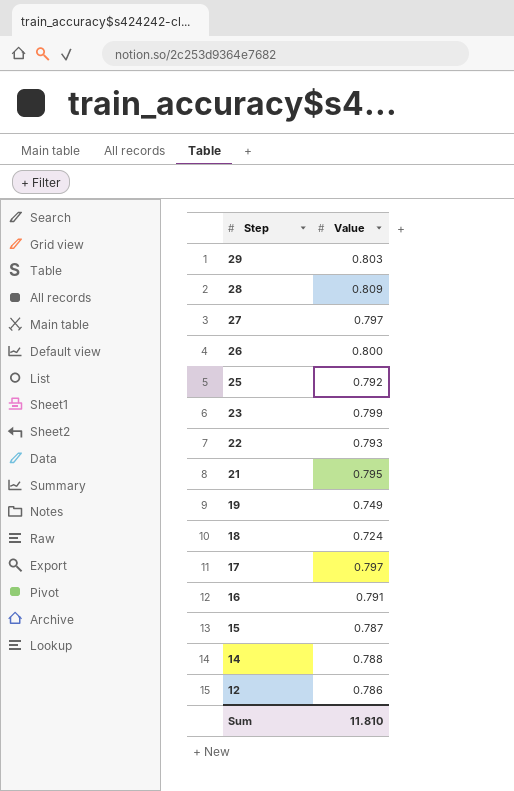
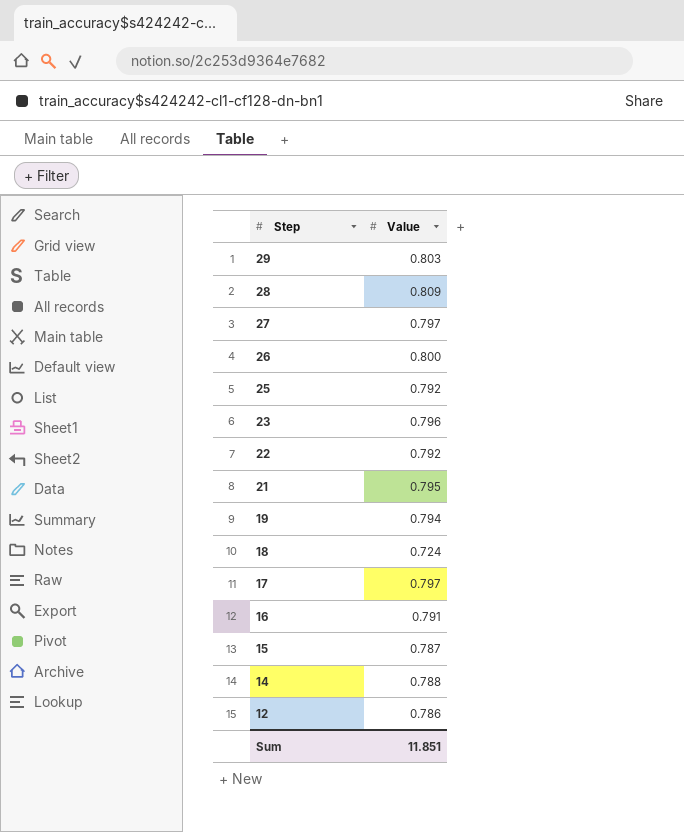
23 | Value: 0.799 -> 0.796
22 | Value: 0.793 -> 0.792
19 | Value: 0.749 -> 0.794
Sum | Value: 11.810 -> 11.851

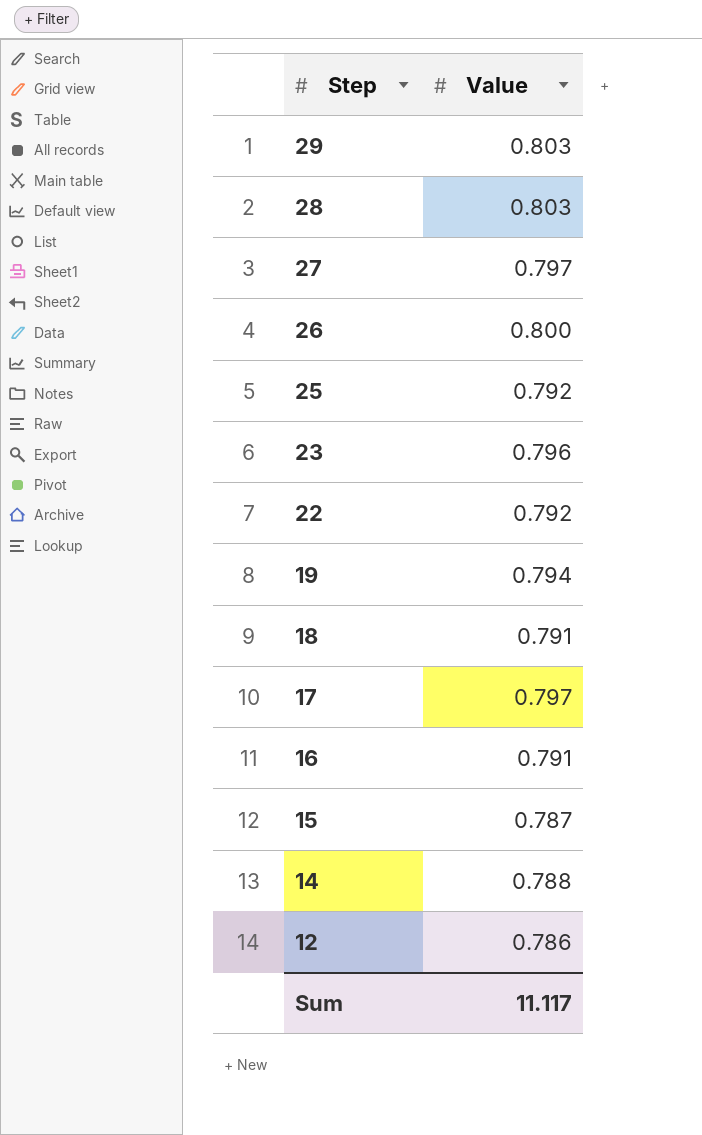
row 21: 0.795 -> none
28 | Value: 0.809 -> 0.803
18 | Value: 0.724 -> 0.791
Sum | Value: 11.851 -> 11.117

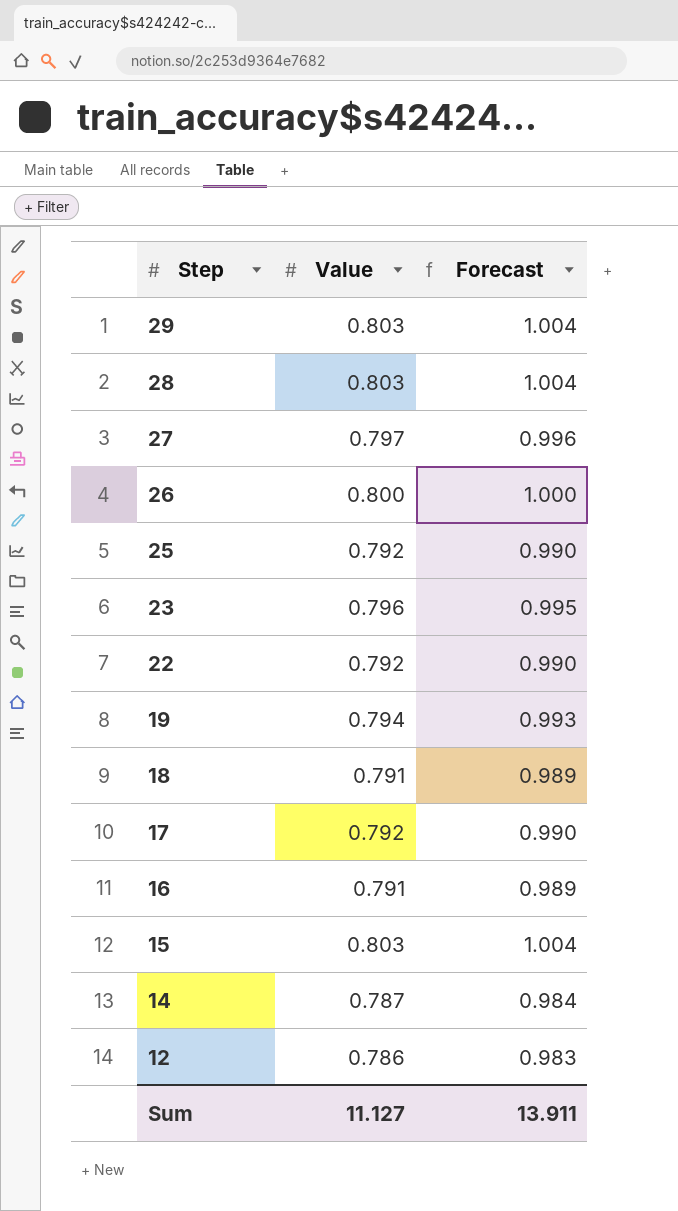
column Forecast | formula: none -> [Value] * 1.25
17 | Value: 0.797 -> 0.792
15 | Value: 0.787 -> 0.803
14 | Value: 0.788 -> 0.787
Sum | Value: 11.117 -> 11.127

